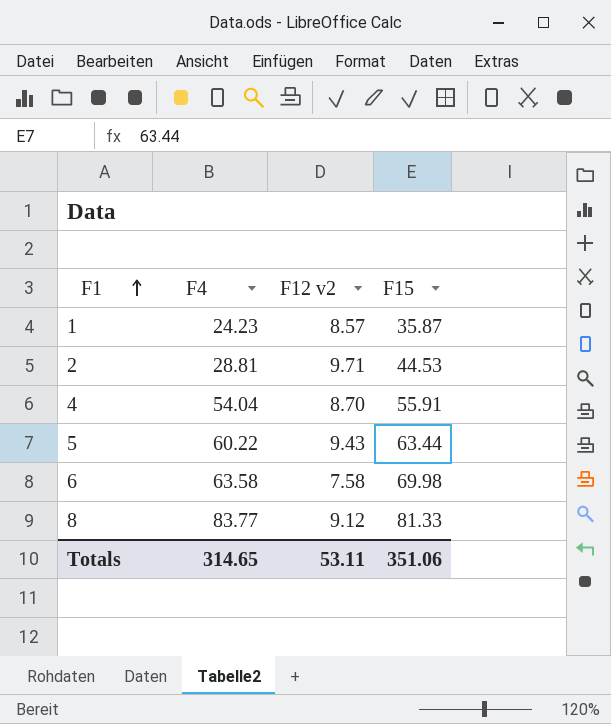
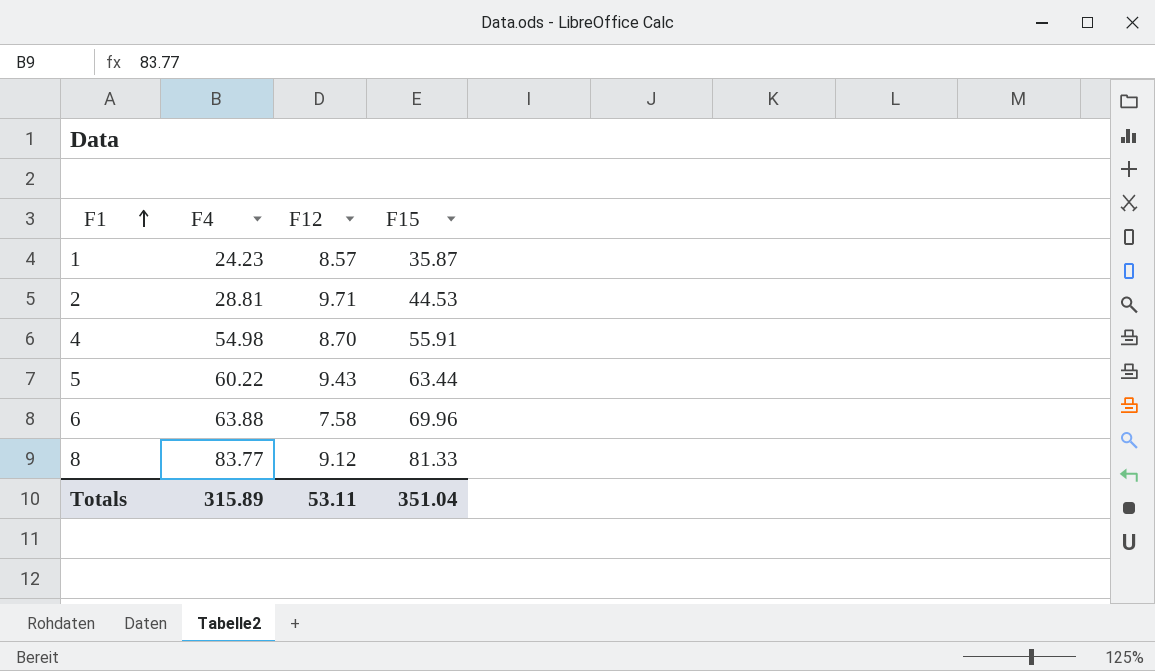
column name: F12 v2 -> F12
4 | F4: 54.04 -> 54.98
6 | F4: 63.58 -> 63.88
6 | F15: 69.98 -> 69.96
Totals | F4: 314.65 -> 315.89
Totals | F15: 351.06 -> 351.04

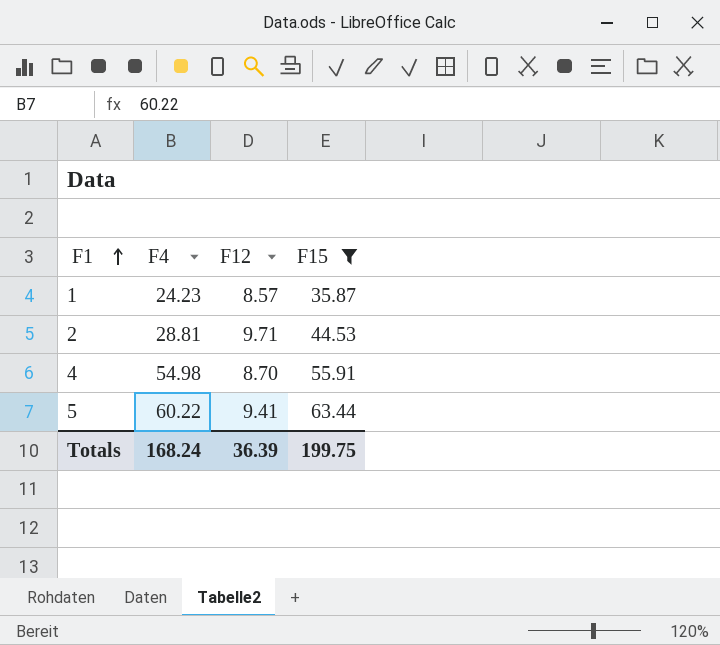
filter: none -> F15 <= 63.44
5 | F12: 9.43 -> 9.41
Totals | F4: 315.89 -> 168.24
Totals | F12: 53.11 -> 36.39
Totals | F15: 351.04 -> 199.75

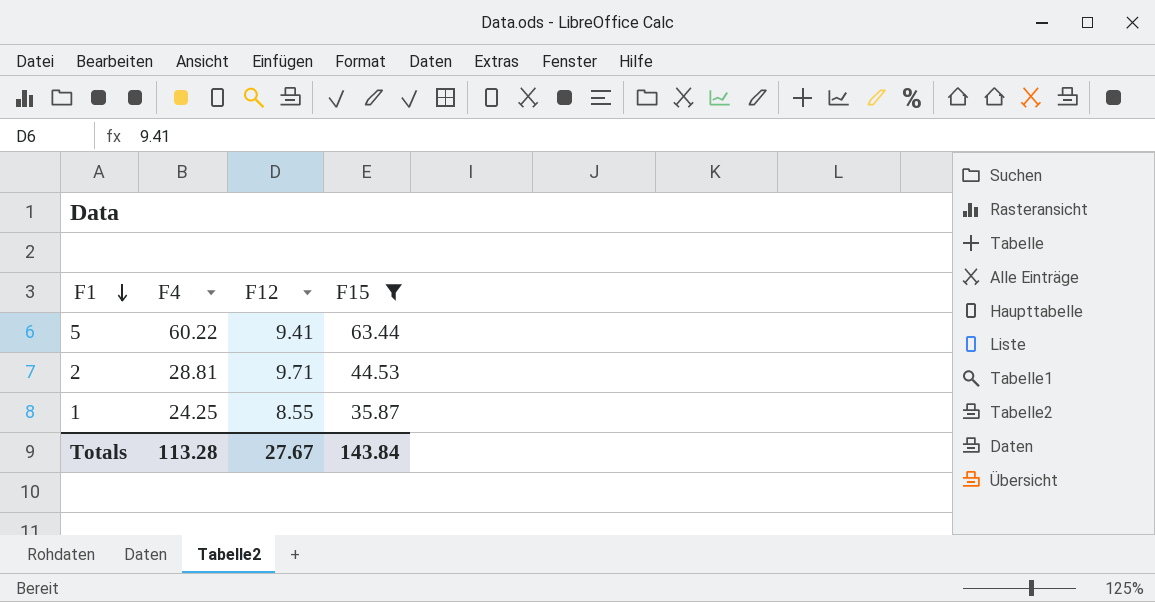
row order: F1 ascending -> F1 descending
row 4: 54.98 | 8.70 | 55.91 -> none
1 | F4: 24.23 -> 24.25
1 | F12: 8.57 -> 8.55
Totals | F4: 168.24 -> 113.28
Totals | F12: 36.39 -> 27.67
Totals | F15: 199.75 -> 143.84

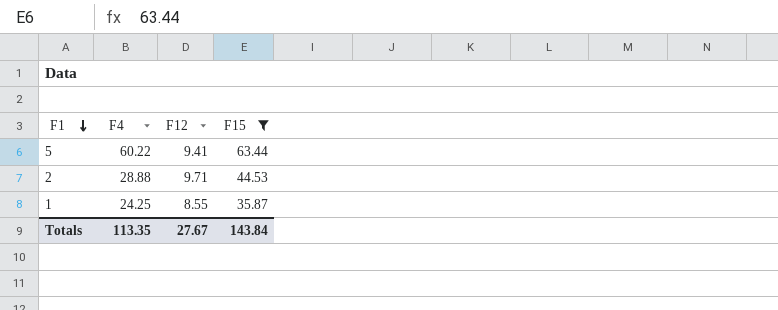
2 | F4: 28.81 -> 28.88
Totals | F4: 113.28 -> 113.35

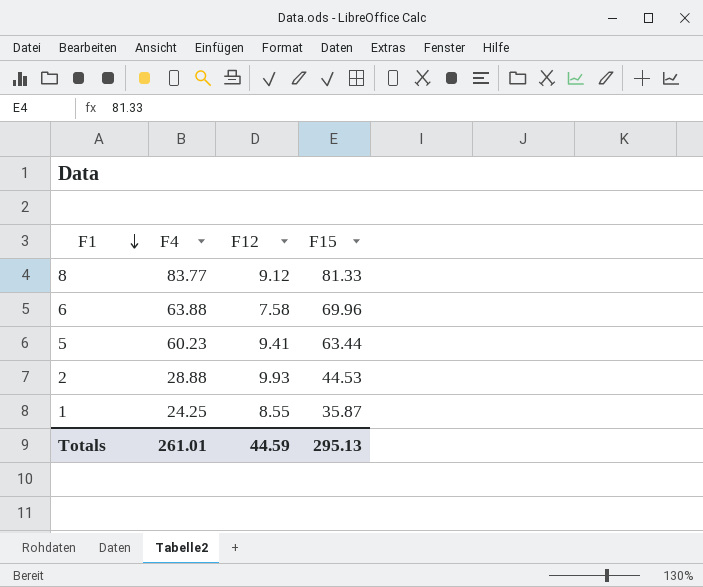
filter: F15 <= 63.44 -> none
5 | F4: 60.22 -> 60.23
2 | F12: 9.71 -> 9.93
Totals | F4: 113.35 -> 261.01
Totals | F12: 27.67 -> 44.59
Totals | F15: 143.84 -> 295.13

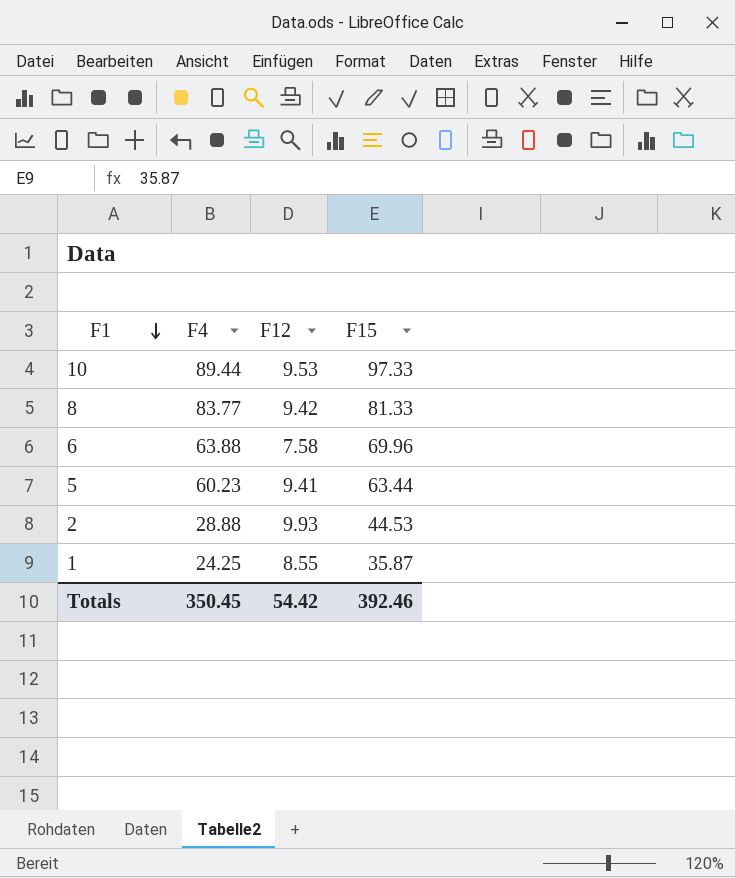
row 10: none -> 89.44 | 9.53 | 97.33
8 | F12: 9.12 -> 9.42
Totals | F4: 261.01 -> 350.45
Totals | F12: 44.59 -> 54.42
Totals | F15: 295.13 -> 392.46

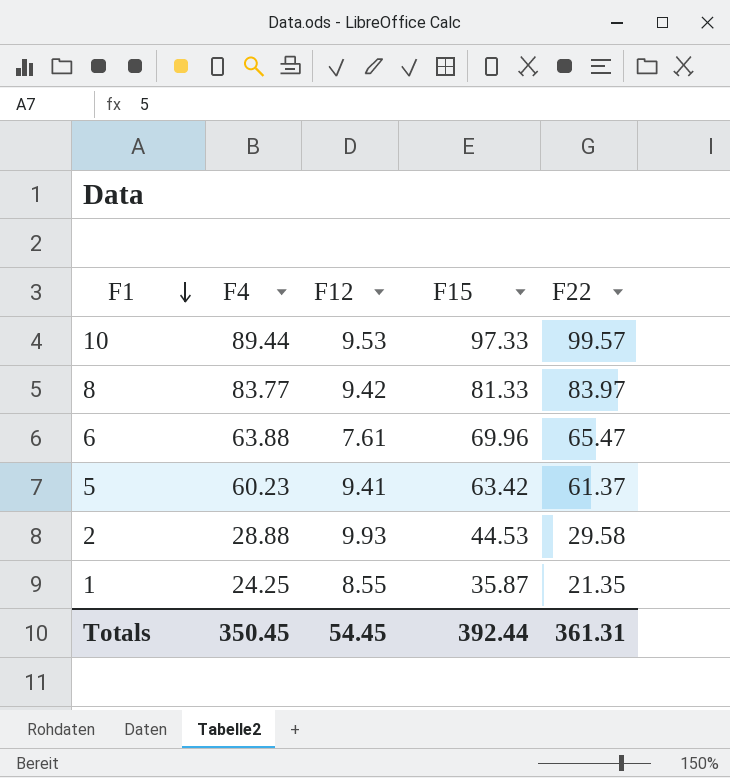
column F22 | position: none -> 5
6 | F12: 7.58 -> 7.61
5 | F15: 63.44 -> 63.42
Totals | F12: 54.42 -> 54.45
Totals | F15: 392.46 -> 392.44

